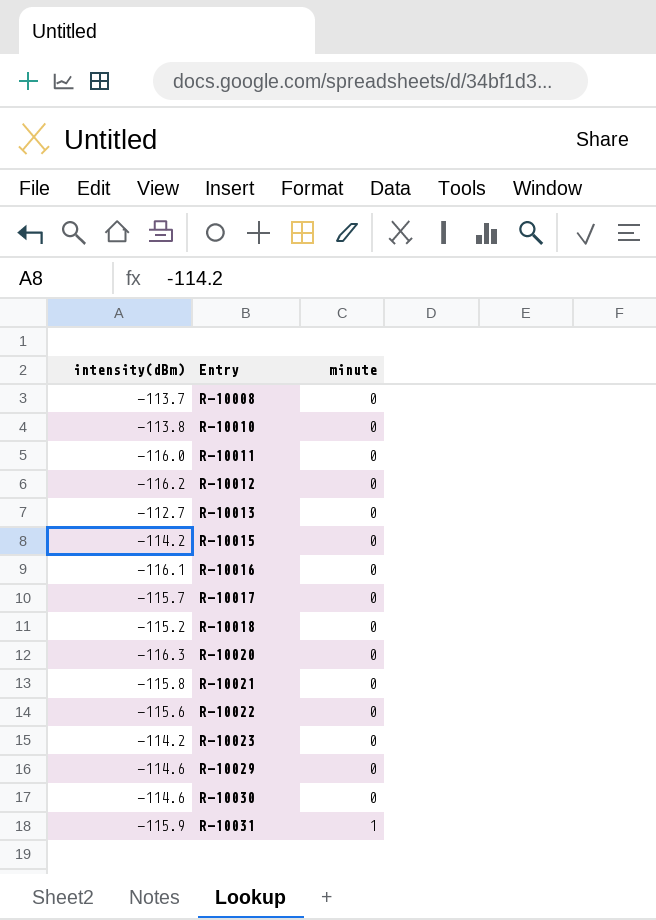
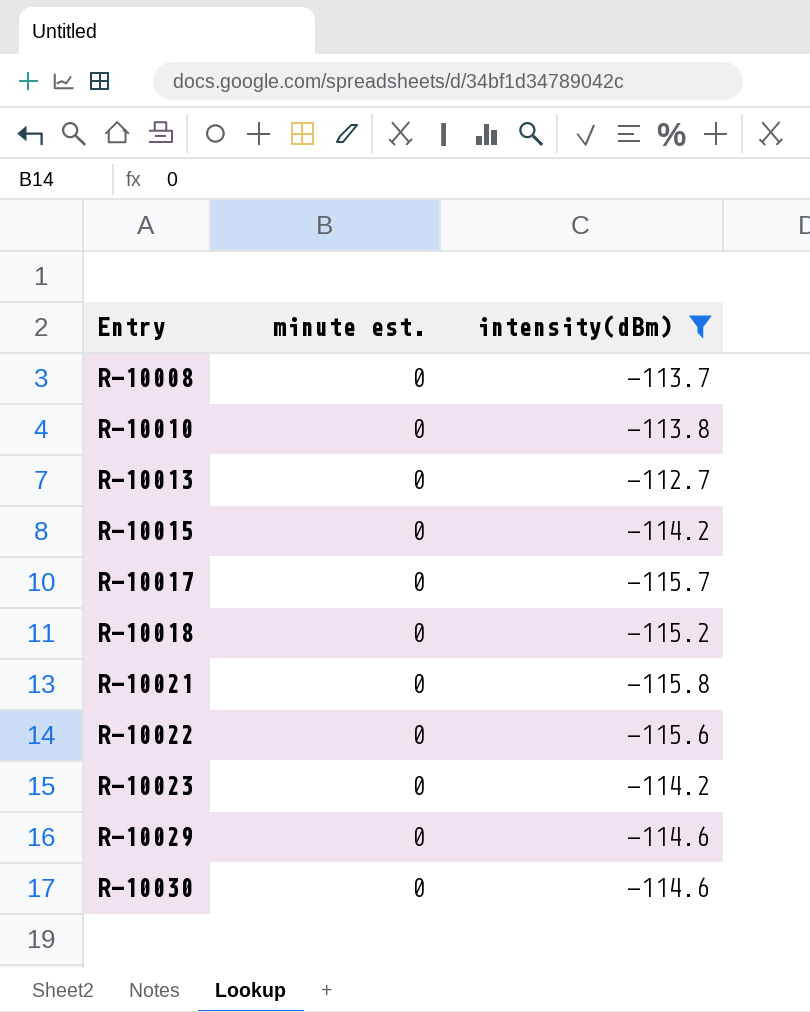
filter: none -> intensity(dBm) >= -115.8
column name: minute -> minute est.
column intensity(dBm) | position: 1 -> 3

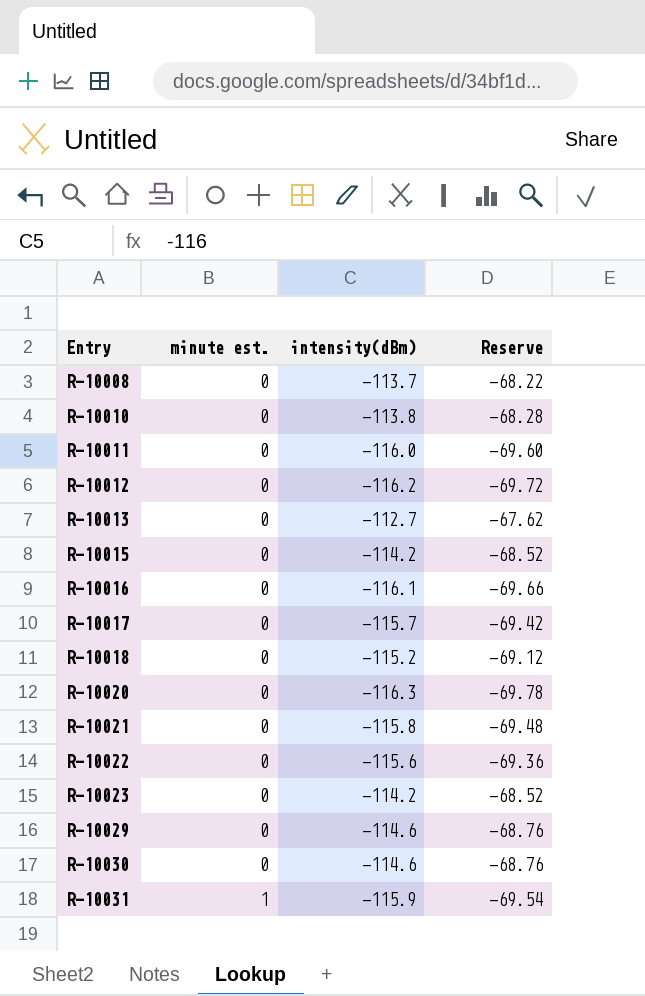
filter: intensity(dBm) >= -115.8 -> none
column Reserve | formula: none -> [intensity(dBm)] * 0.6

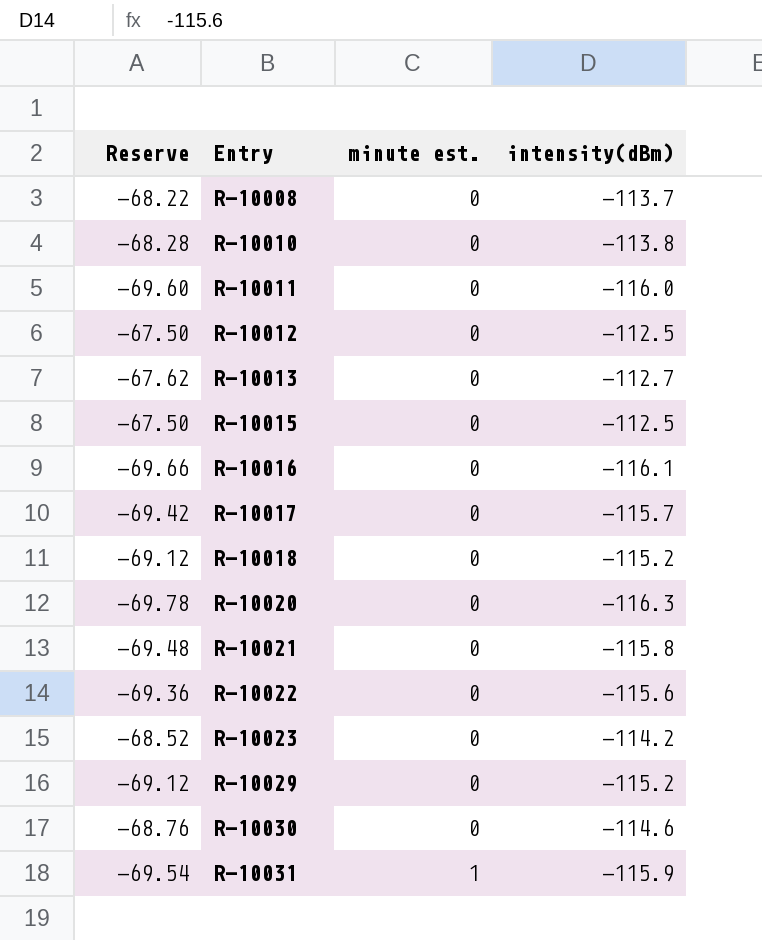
column Reserve | position: 4 -> 1
R-10012 | Reserve: -69.72 -> -67.50
R-10012 | intensity(dBm): -116.2 -> -112.5
R-10015 | Reserve: -68.52 -> -67.50
R-10015 | intensity(dBm): -114.2 -> -112.5
R-10029 | Reserve: -68.76 -> -69.12
R-10029 | intensity(dBm): -114.6 -> -115.2

